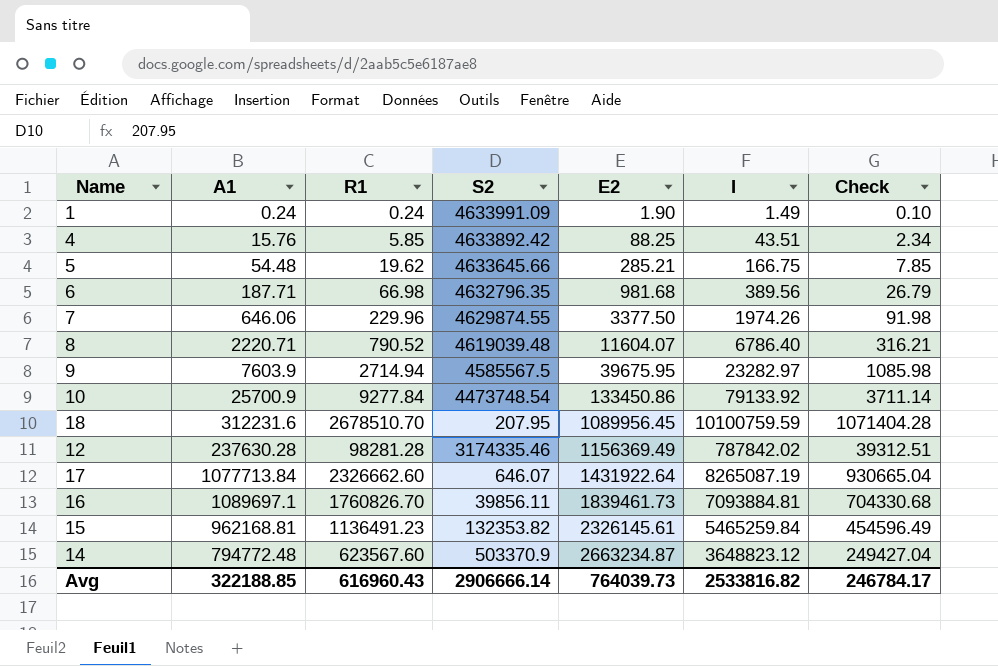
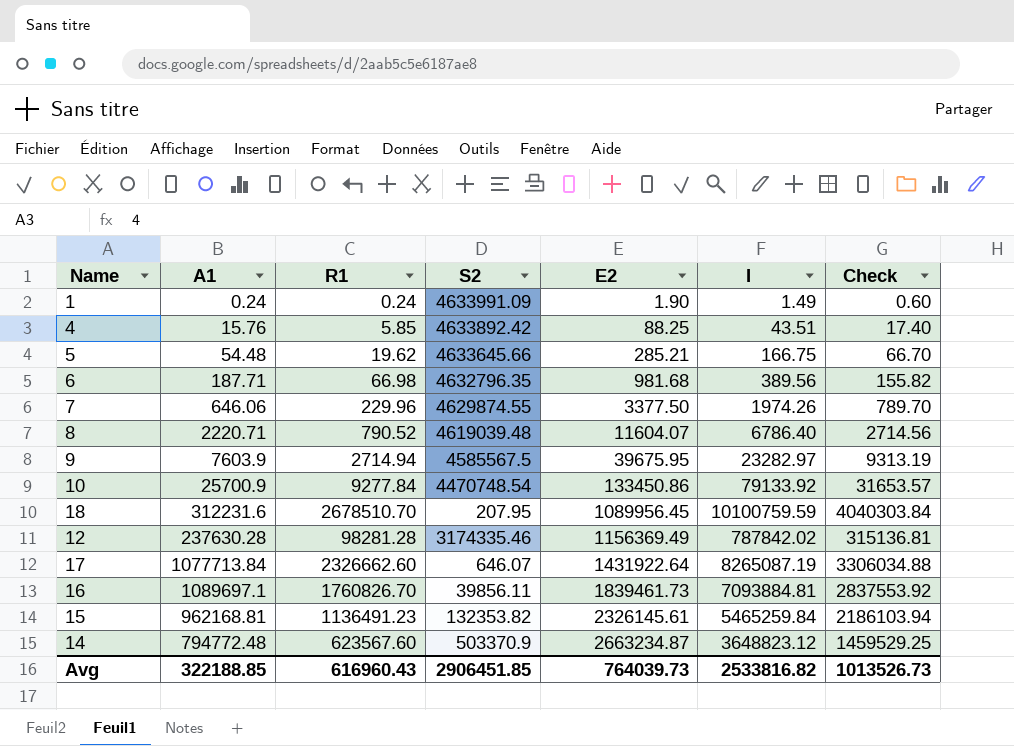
column Check | formula: [R1] * 0.4 -> [I] * 0.4
10 | S2: 4473748.54 -> 4470748.54
Avg | S2: 2906666.14 -> 2906451.85
Avg | Check: 246784.17 -> 1013526.73

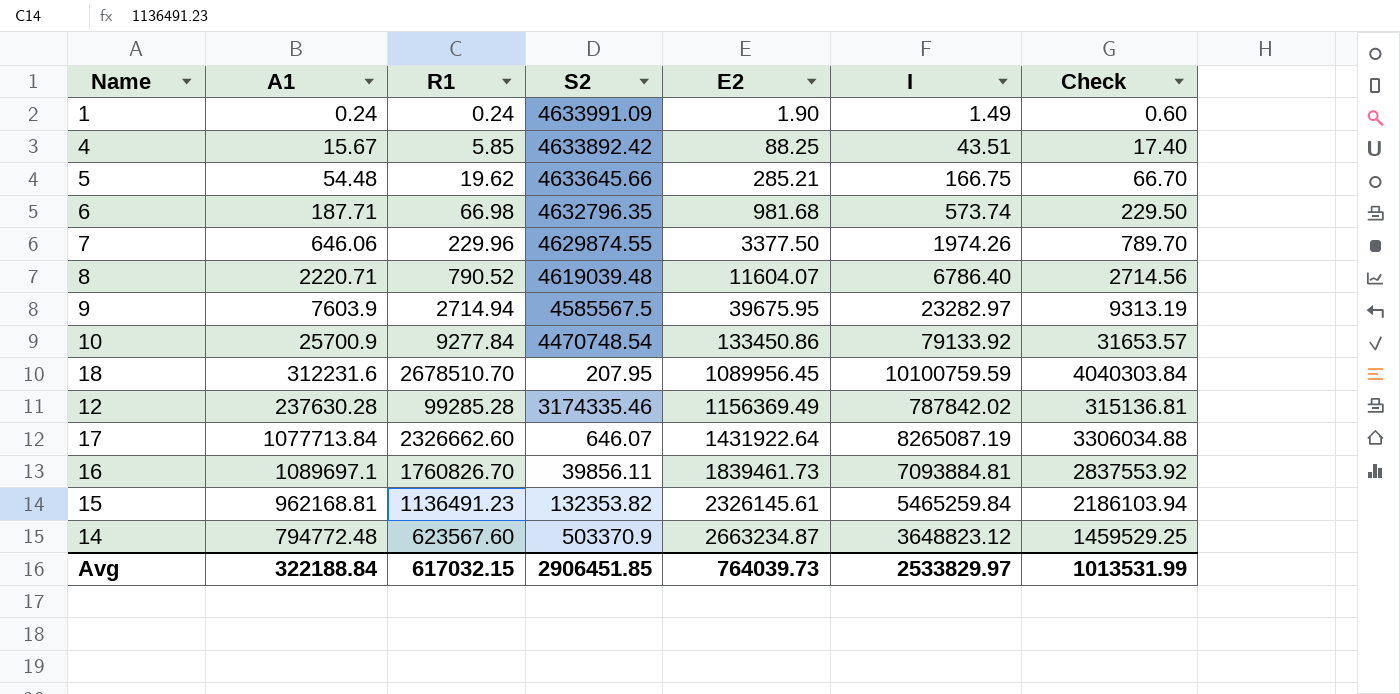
4 | A1: 15.76 -> 15.67
6 | I: 389.56 -> 573.74
6 | Check: 155.82 -> 229.50
12 | R1: 98281.28 -> 99285.28
Avg | A1: 322188.85 -> 322188.84
Avg | R1: 616960.43 -> 617032.15
Avg | I: 2533816.82 -> 2533829.97
Avg | Check: 1013526.73 -> 1013531.99

